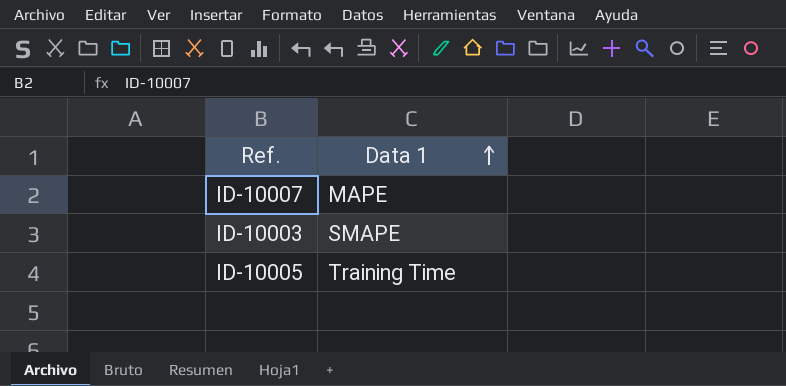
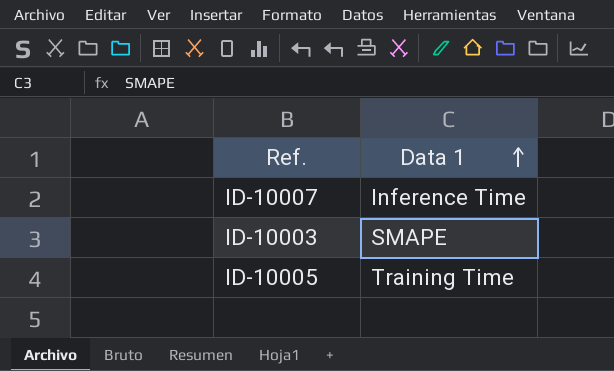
ID-10007 | Data 1: MAPE -> Inference Time

